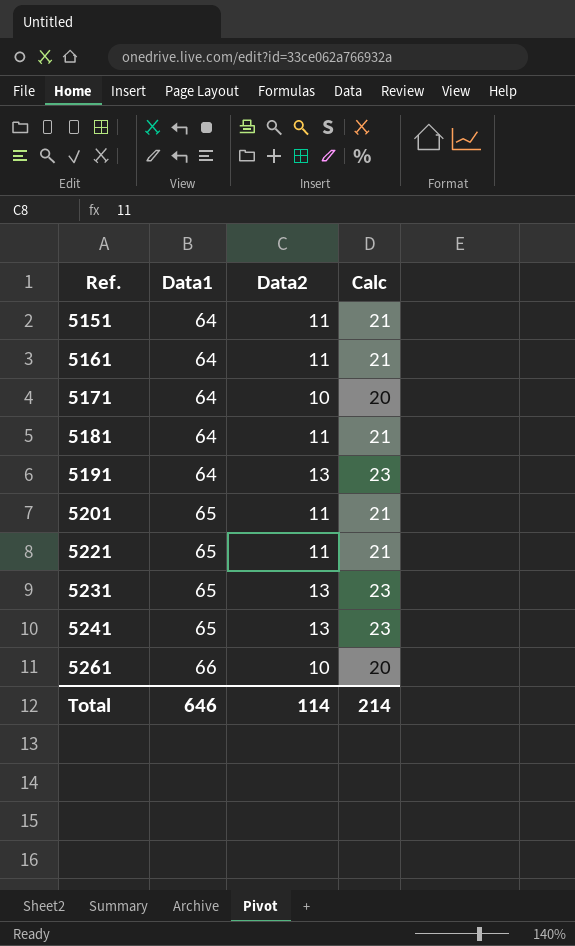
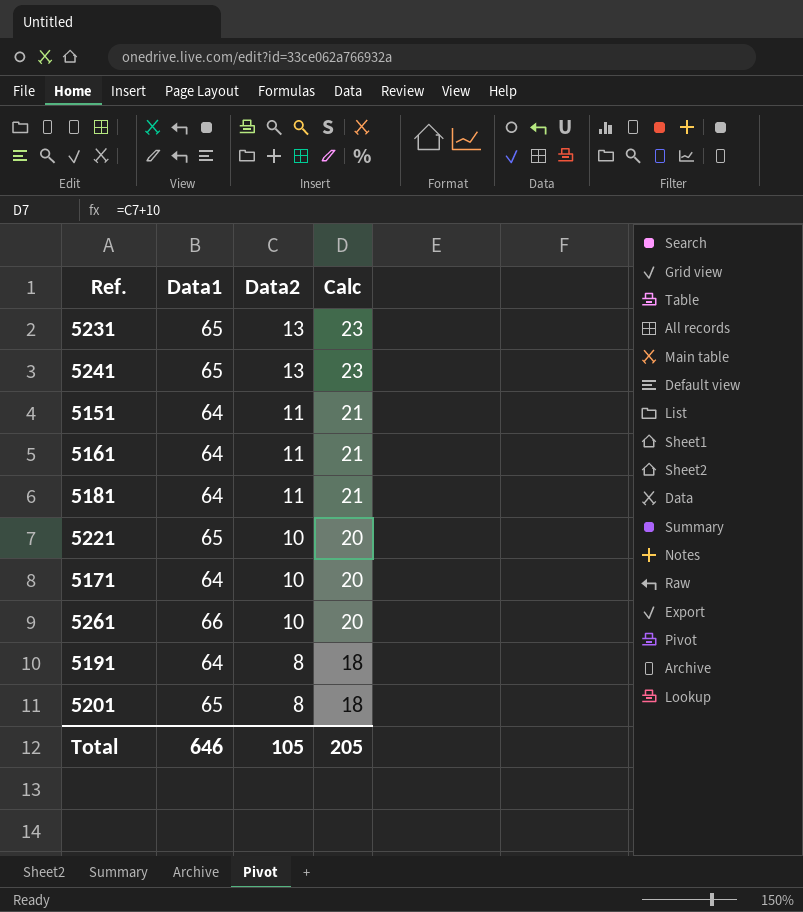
row order: Ref. ascending -> Data2 descending
5221 | Data2: 11 -> 10
5221 | Calc: 21 -> 20
5191 | Data2: 13 -> 8
5191 | Calc: 23 -> 18
5201 | Data2: 11 -> 8
5201 | Calc: 21 -> 18
Total | Data2: 114 -> 105
Total | Calc: 214 -> 205

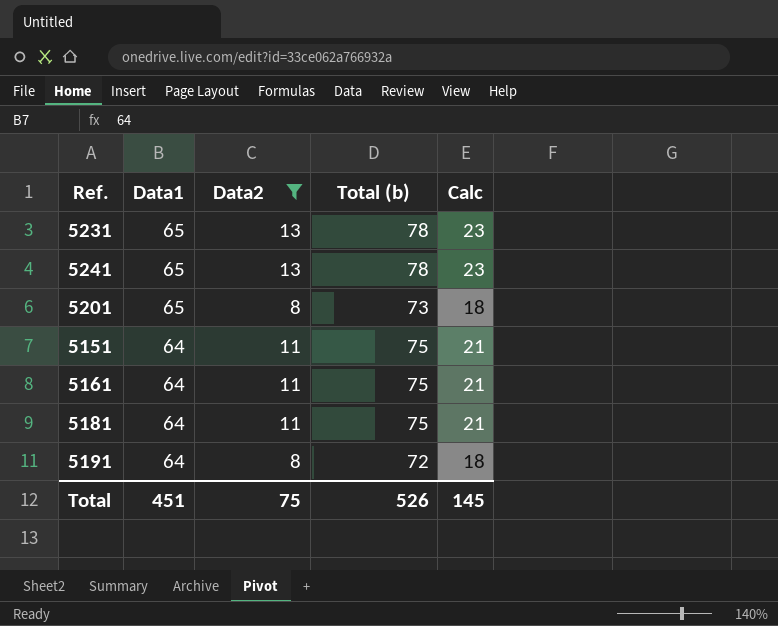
filter: none -> Data2 != 10
row order: Data2 descending -> Data1 descending
column Total (b) | formula: none -> [Data1] + [Data2]
Total | Data1: 646 -> 451
Total | Data2: 105 -> 75
Total | Calc: 205 -> 145

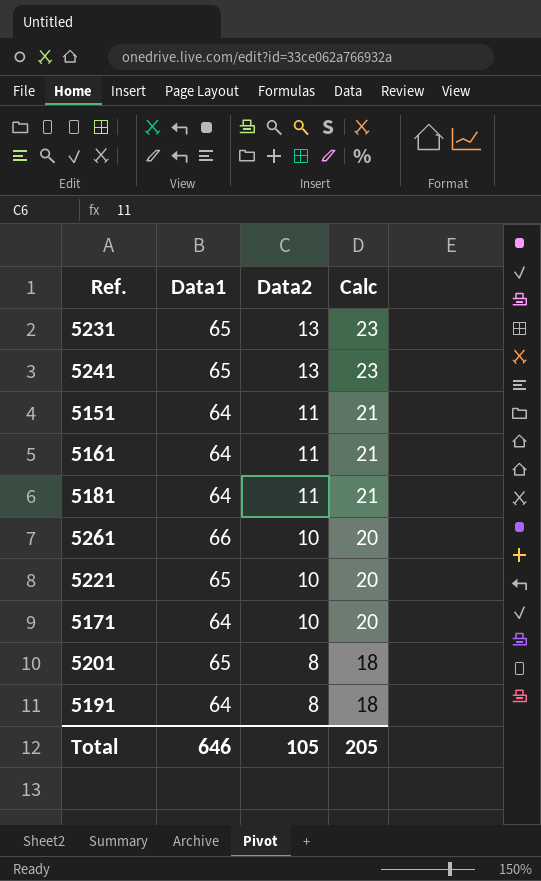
filter: Data2 != 10 -> none
row order: Data1 descending -> Data2 descending
column Total (b) | formula: [Data1] + [Data2] -> none
Total | Data1: 451 -> 646
Total | Data2: 75 -> 105
Total | Calc: 145 -> 205

